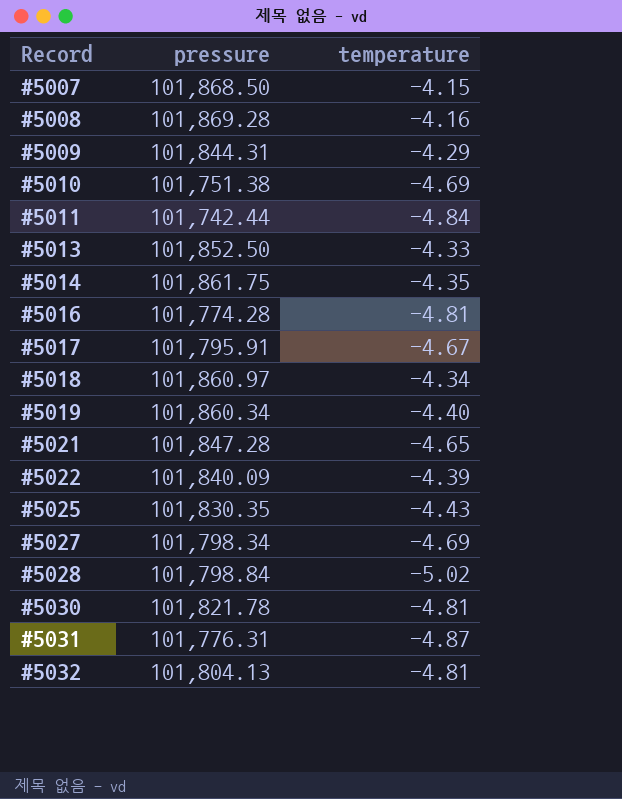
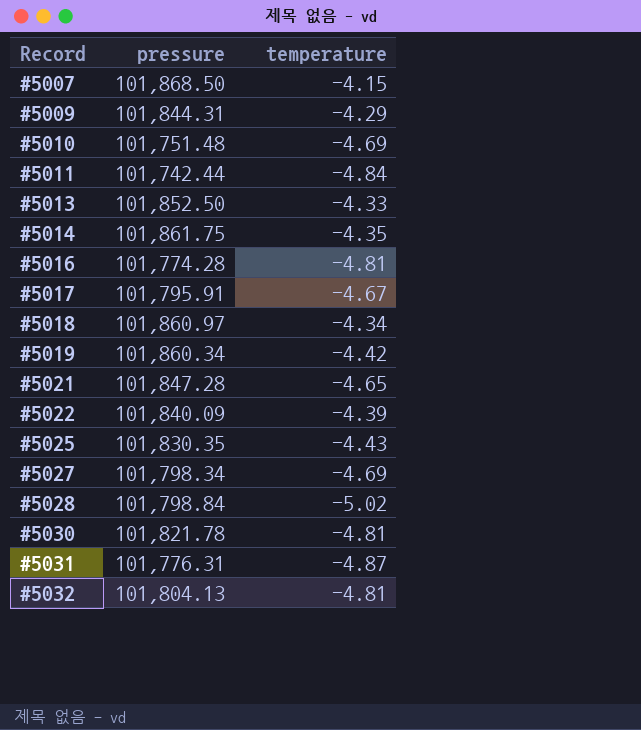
row #5008: 101,869.28 | -4.16 -> none
#5010 | pressure: 101,751.38 -> 101,751.48
#5019 | temperature: -4.40 -> -4.42

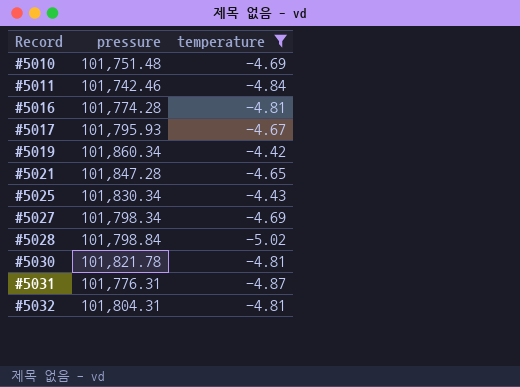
filter: none -> temperature <= -4.42
#5011 | pressure: 101,742.44 -> 101,742.46
#5017 | pressure: 101,795.91 -> 101,795.93
#5025 | pressure: 101,830.35 -> 101,830.34
#5032 | pressure: 101,804.13 -> 101,804.31

